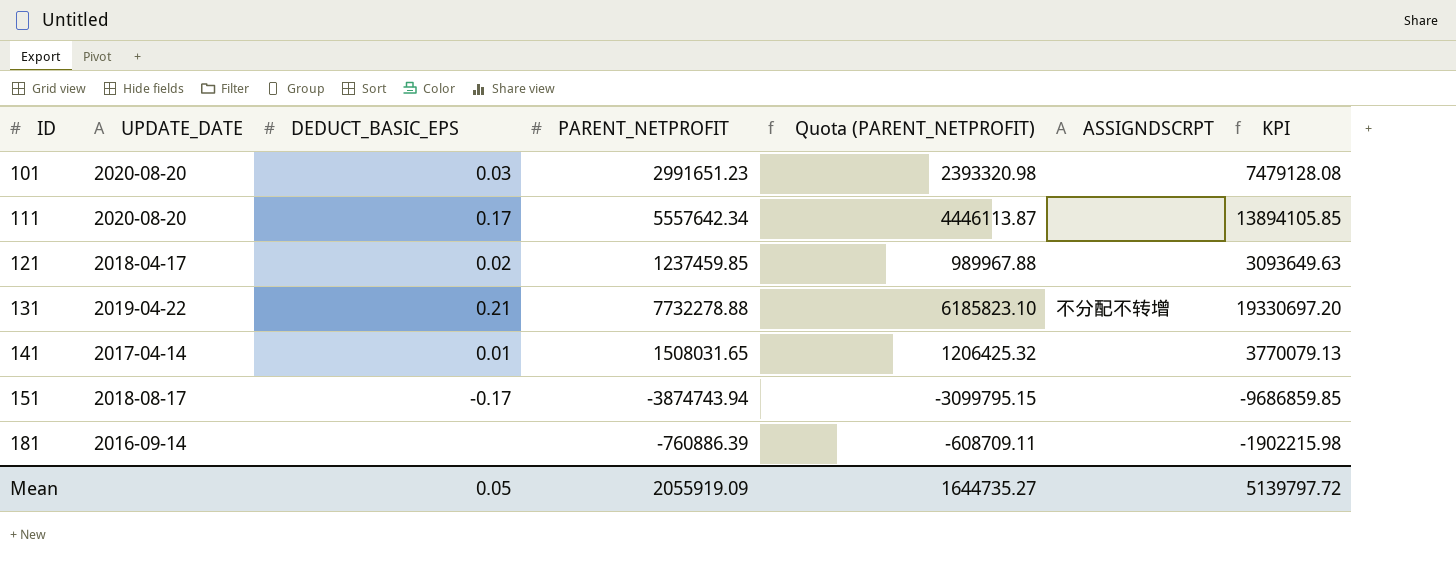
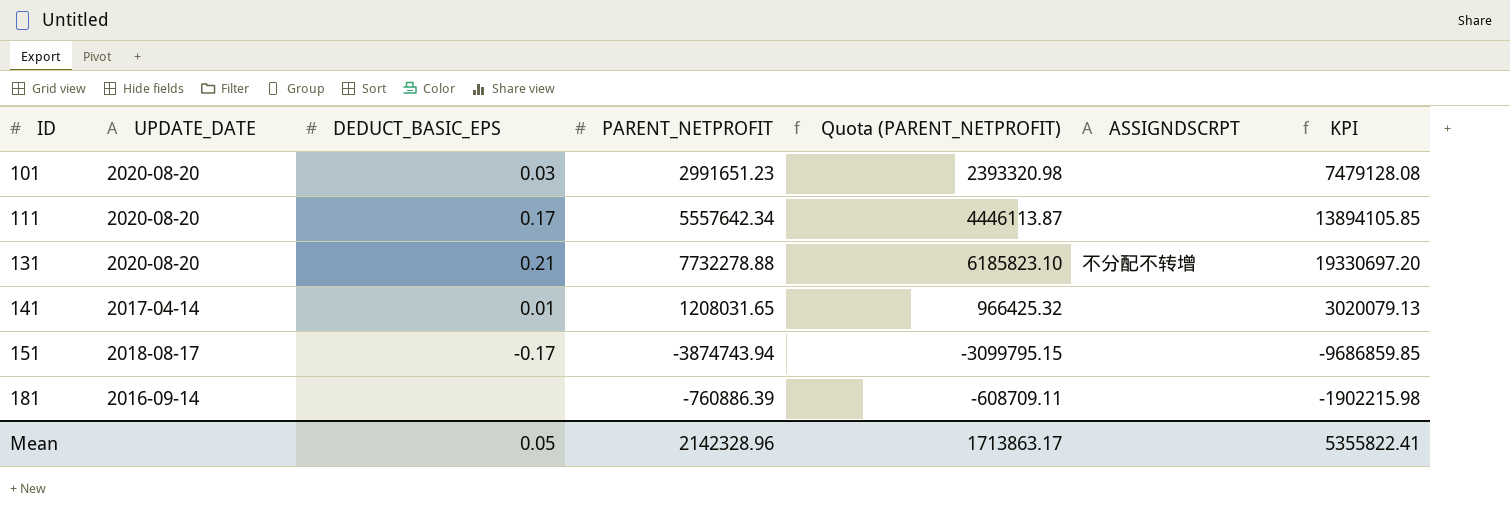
row 121: 2018-04-17 | 0.02 | 1237459.85 | 989967.88 | none | 3093649.63 -> none
131 | UPDATE_DATE: 2019-04-22 -> 2020-08-20
141 | PARENT_NETPROFIT: 1508031.65 -> 1208031.65
141 | Quota (PARENT_NETPROFIT): 1206425.32 -> 966425.32
141 | KPI: 3770079.13 -> 3020079.13
Mean | PARENT_NETPROFIT: 2055919.09 -> 2142328.96
Mean | Quota (PARENT_NETPROFIT): 1644735.27 -> 1713863.17
Mean | KPI: 5139797.72 -> 5355822.41

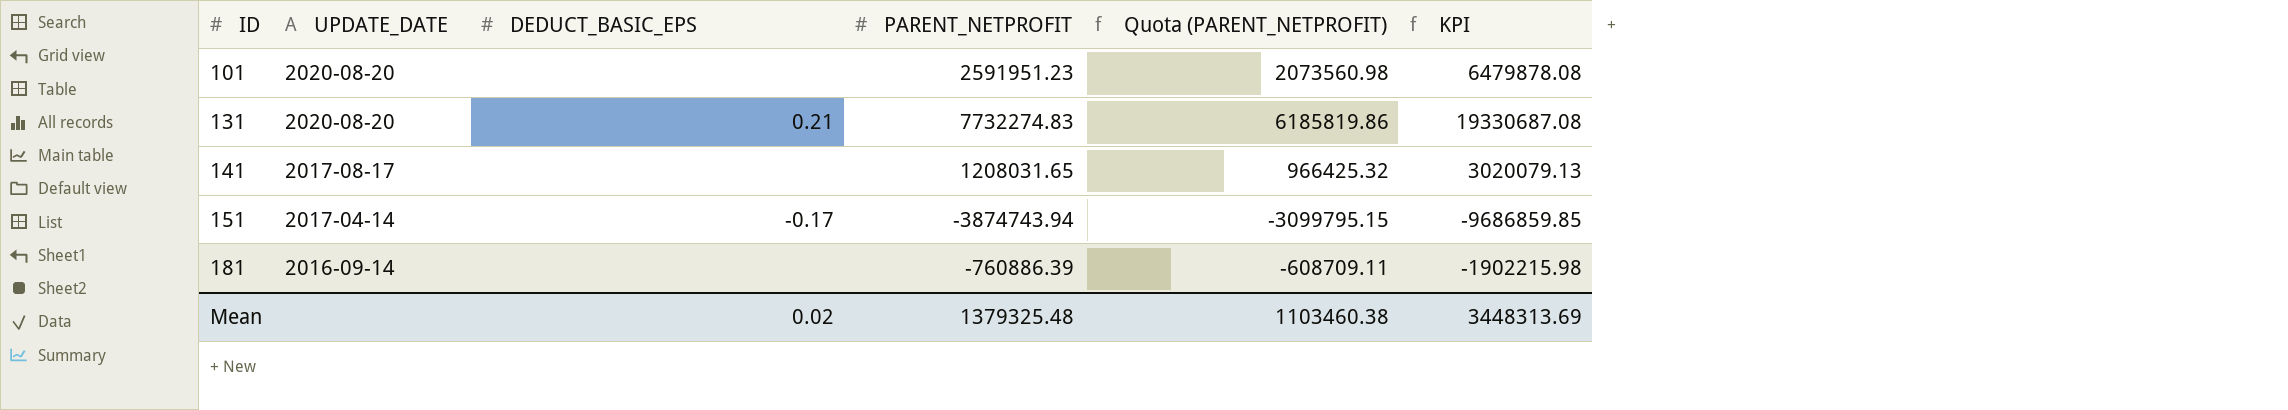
column ASSIGNDSCRPT | position: 6 -> none
row 111: 2020-08-20 | 0.17 | 5557642.34 | 4446113.87 | none | 13894105.85 -> none
101 | DEDUCT_BASIC_EPS: 0.03 -> none
101 | PARENT_NETPROFIT: 2991651.23 -> 2591951.23
101 | Quota (PARENT_NETPROFIT): 2393320.98 -> 2073560.98
101 | KPI: 7479128.08 -> 6479878.08
131 | PARENT_NETPROFIT: 7732278.88 -> 7732274.83
131 | Quota (PARENT_NETPROFIT): 6185823.10 -> 6185819.86
131 | KPI: 19330697.20 -> 19330687.08
141 | UPDATE_DATE: 2017-04-14 -> 2017-08-17
141 | DEDUCT_BASIC_EPS: 0.01 -> none
151 | UPDATE_DATE: 2018-08-17 -> 2017-04-14
Mean | DEDUCT_BASIC_EPS: 0.05 -> 0.02
Mean | PARENT_NETPROFIT: 2142328.96 -> 1379325.48
Mean | Quota (PARENT_NETPROFIT): 1713863.17 -> 1103460.38
Mean | KPI: 5355822.41 -> 3448313.69

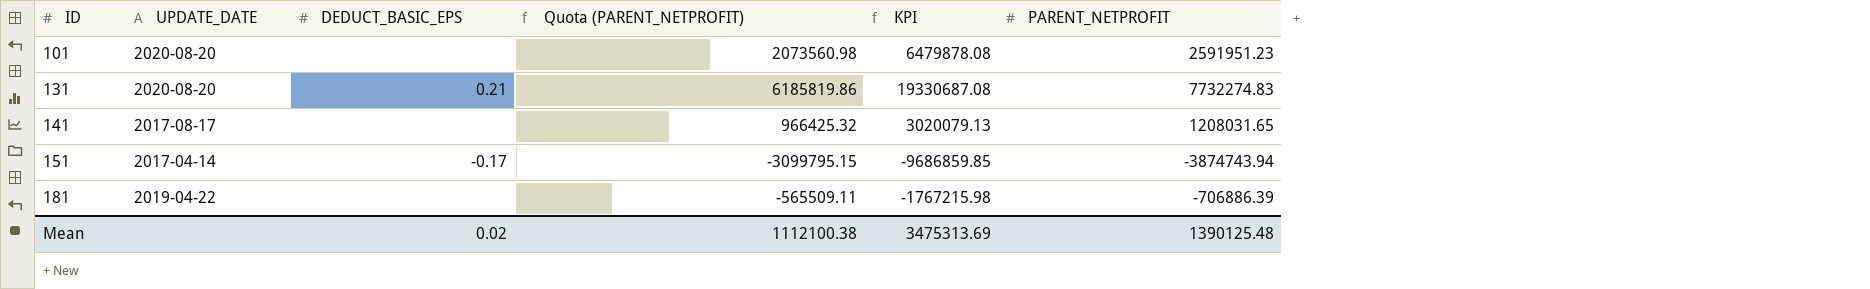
column PARENT_NETPROFIT | position: 4 -> 6
181 | UPDATE_DATE: 2016-09-14 -> 2019-04-22
181 | Quota (PARENT_NETPROFIT): -608709.11 -> -565509.11
181 | KPI: -1902215.98 -> -1767215.98
181 | PARENT_NETPROFIT: -760886.39 -> -706886.39
Mean | Quota (PARENT_NETPROFIT): 1103460.38 -> 1112100.38
Mean | KPI: 3448313.69 -> 3475313.69
Mean | PARENT_NETPROFIT: 1379325.48 -> 1390125.48

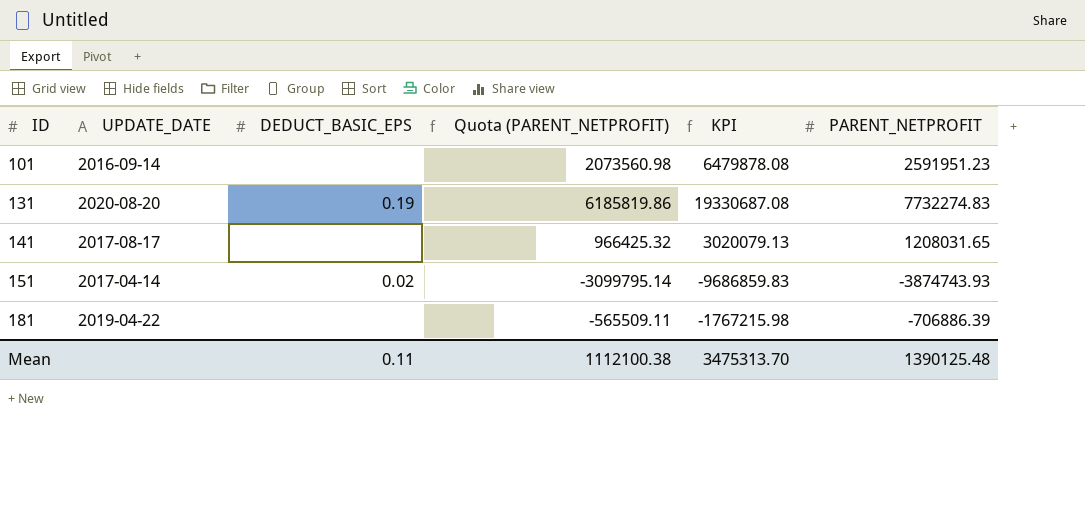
101 | UPDATE_DATE: 2020-08-20 -> 2016-09-14
131 | DEDUCT_BASIC_EPS: 0.21 -> 0.19
151 | DEDUCT_BASIC_EPS: -0.17 -> 0.02
151 | Quota (PARENT_NETPROFIT): -3099795.15 -> -3099795.14
151 | KPI: -9686859.85 -> -9686859.83
151 | PARENT_NETPROFIT: -3874743.94 -> -3874743.93
Mean | DEDUCT_BASIC_EPS: 0.02 -> 0.11
Mean | KPI: 3475313.69 -> 3475313.70

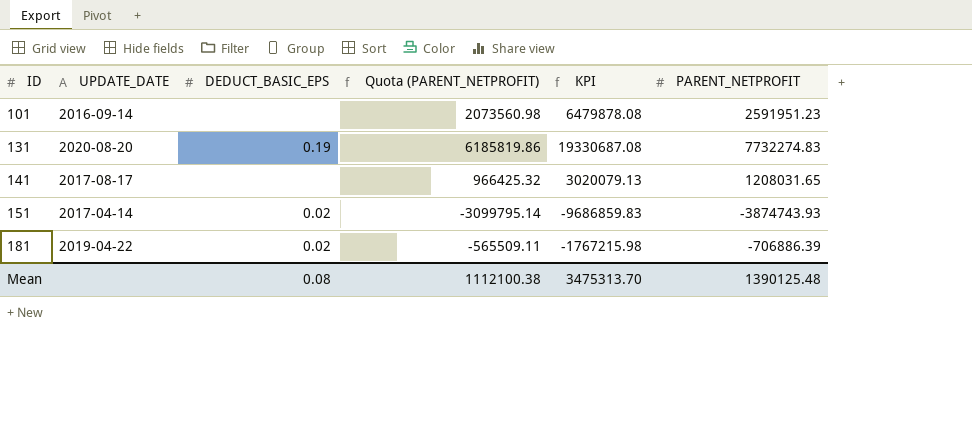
181 | DEDUCT_BASIC_EPS: none -> 0.02
Mean | DEDUCT_BASIC_EPS: 0.11 -> 0.08

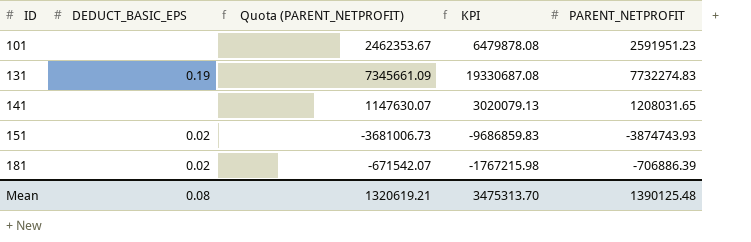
column UPDATE_DATE | position: 2 -> none
column Quota (PARENT_NETPROFIT) | formula: [PARENT_NETPROFIT] * 0.8 -> [PARENT_NETPROFIT] * 0.95
Mean | Quota (PARENT_NETPROFIT): 1112100.38 -> 1320619.21

